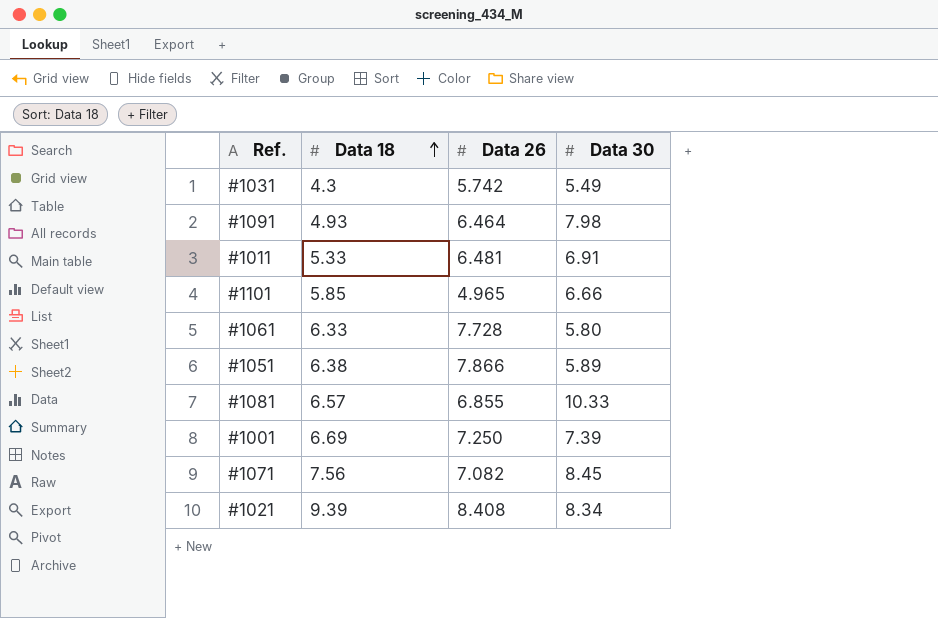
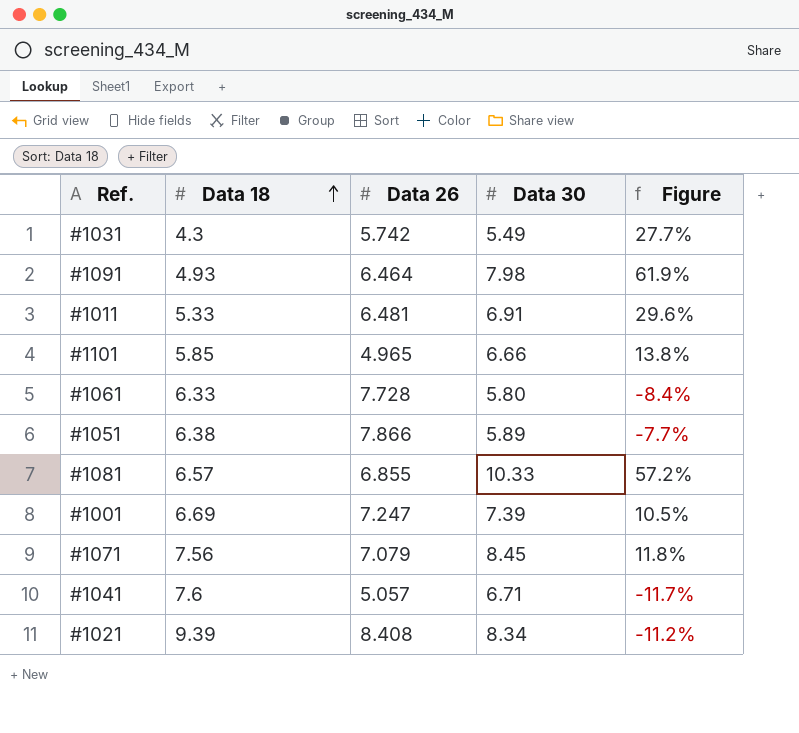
column Figure | formula: none -> ([Data 30] - [Data 18]) / [Data 18]
#1001 | Data 26: 7.250 -> 7.247
#1071 | Data 26: 7.082 -> 7.079
row #1041: none -> 7.6 | 5.057 | 6.71 | -11.7%

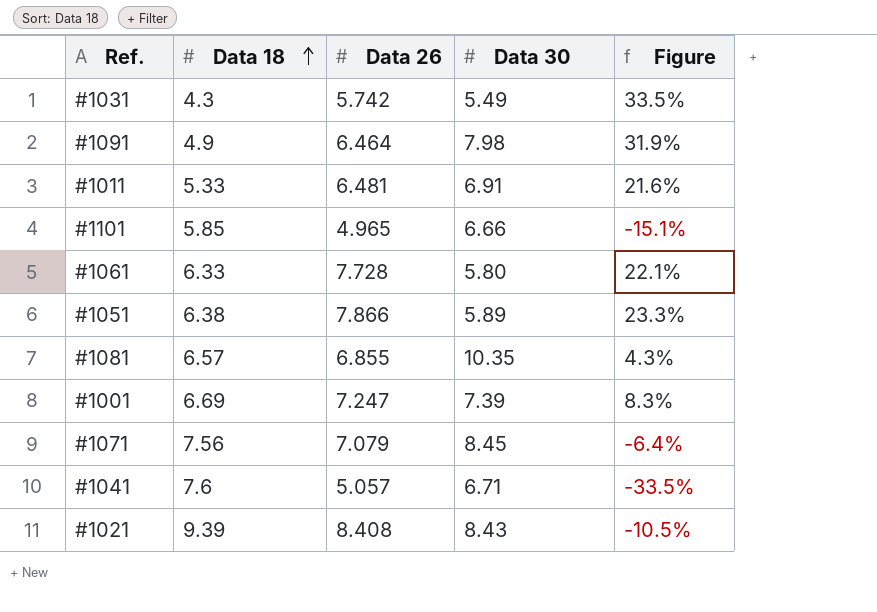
column Figure | formula: ([Data 30] - [Data 18]) / [Data 18] -> ([Data 26] - [Data 18]) / [Data 18]
#1091 | Data 18: 4.93 -> 4.9
#1081 | Data 30: 10.33 -> 10.35
#1021 | Data 30: 8.34 -> 8.43

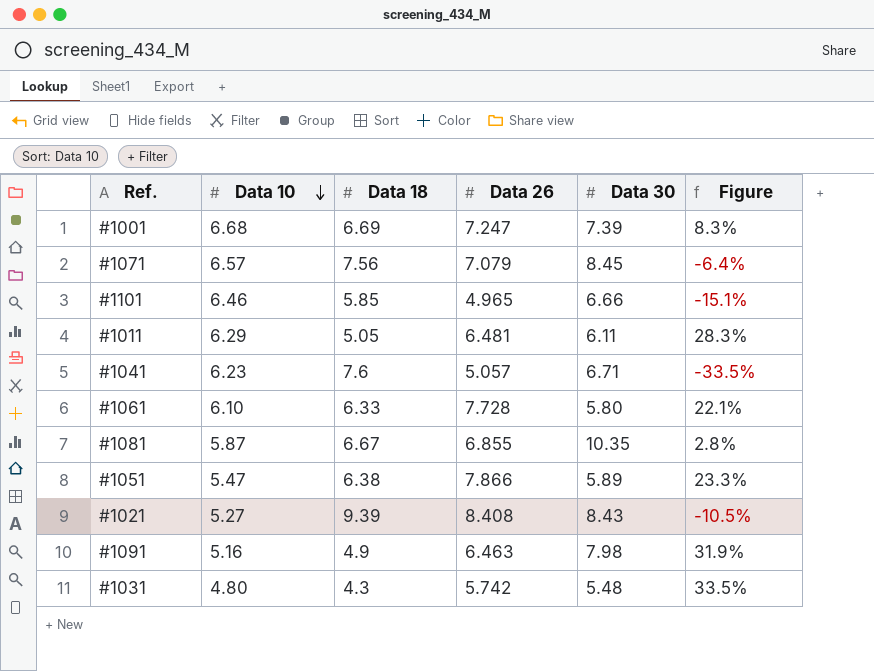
row order: Data 18 ascending -> Data 10 descending
column Data 10 | position: none -> 2
#1011 | Data 18: 5.33 -> 5.05
#1011 | Data 30: 6.91 -> 6.11
#1011 | Figure: 21.6% -> 28.3%
#1081 | Data 18: 6.57 -> 6.67
#1081 | Figure: 4.3% -> 2.8%
#1091 | Data 26: 6.464 -> 6.463
#1031 | Data 30: 5.49 -> 5.48

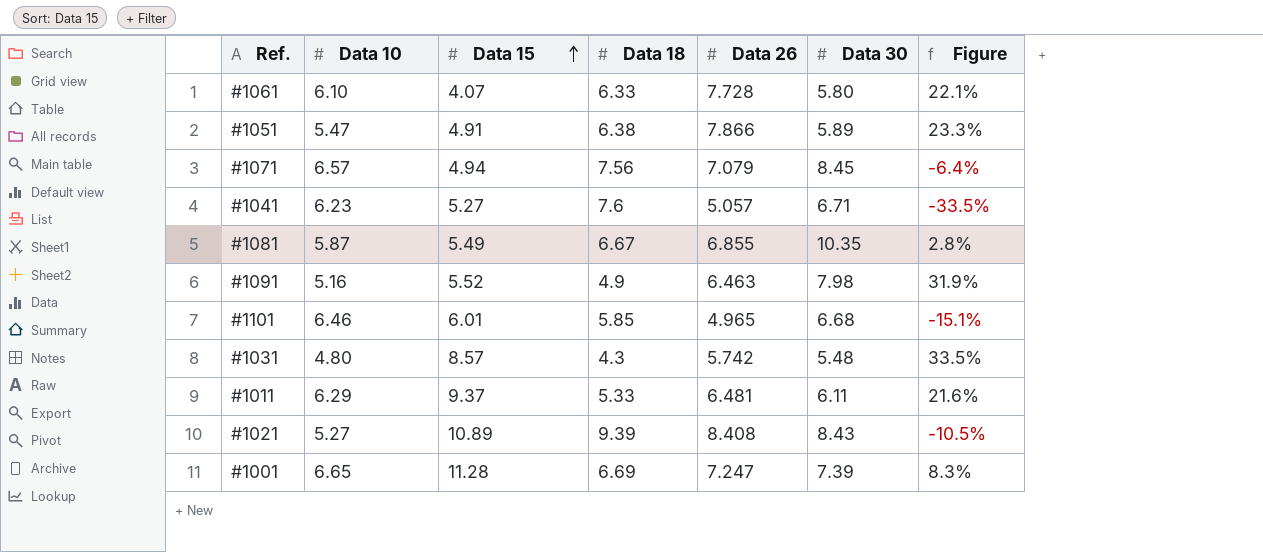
row order: Data 10 descending -> Data 15 ascending
column Data 15 | position: none -> 3
#1101 | Data 30: 6.66 -> 6.68
#1011 | Data 18: 5.05 -> 5.33
#1011 | Figure: 28.3% -> 21.6%
#1001 | Data 10: 6.68 -> 6.65

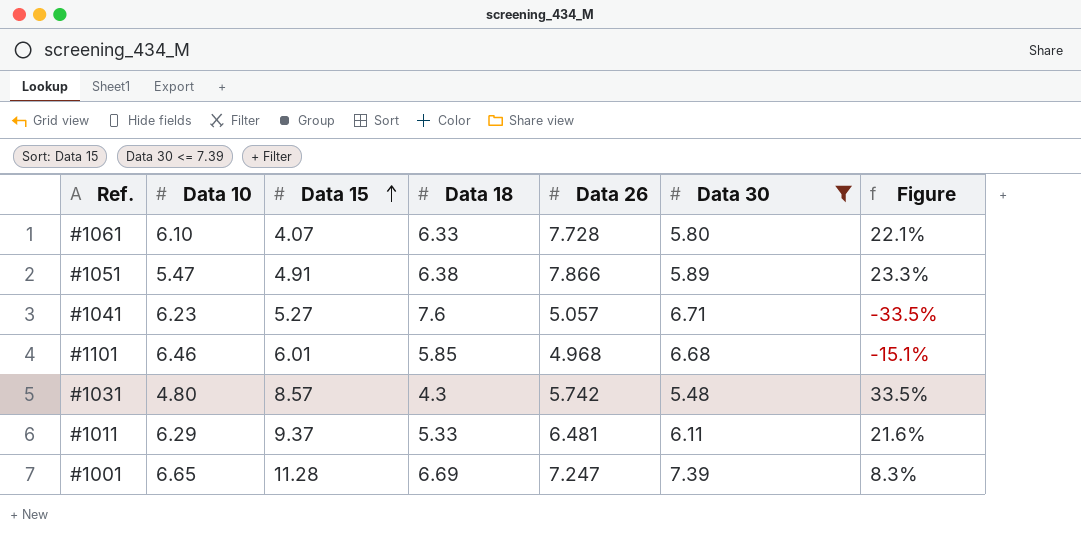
filter: none -> Data 30 <= 7.39
#1101 | Data 26: 4.965 -> 4.968

